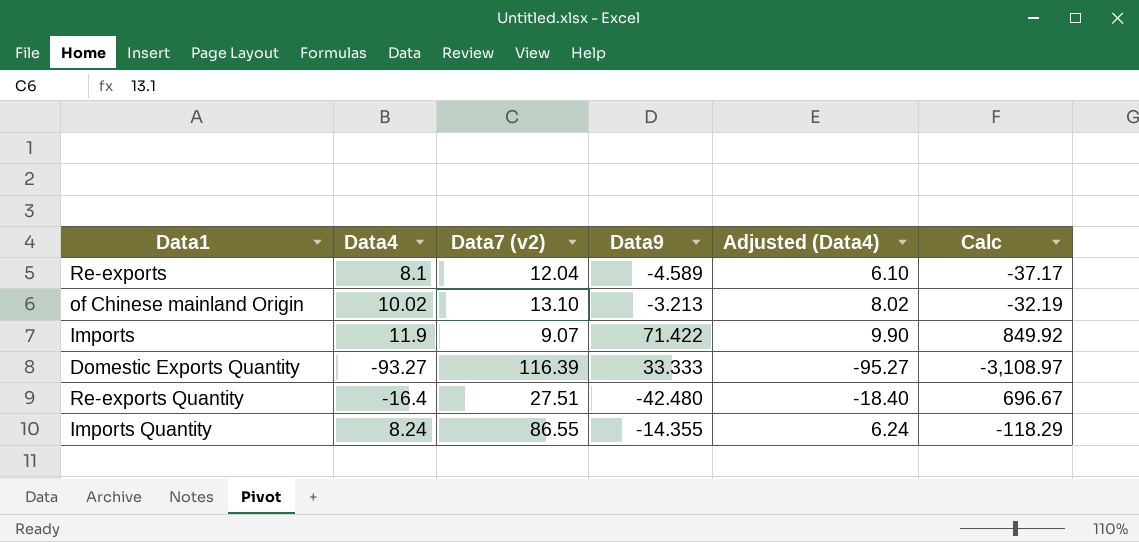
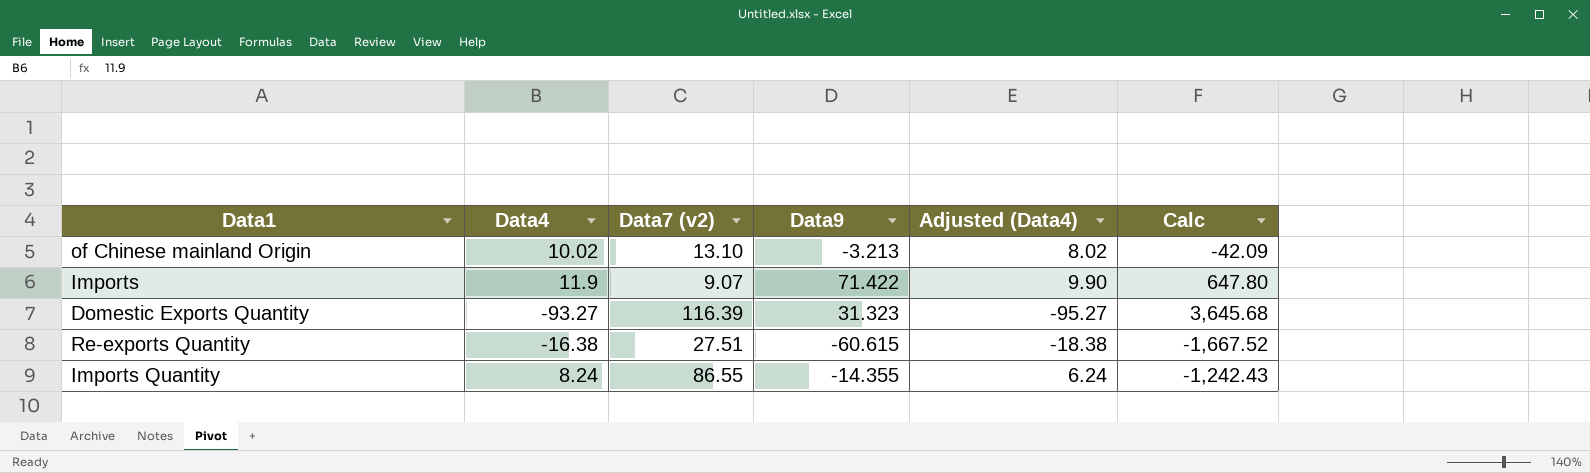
column Calc | formula: [Data4] * [Data9] -> [Data7 (v2)] * [Data9]
row Re-exports: 8.1 | 12.04 | -4.589 | 6.10 | -37.17 -> none
Domestic Exports Quantity | Data9: 33.333 -> 31.323
Re-exports Quantity | Data4: -16.4 -> -16.38
Re-exports Quantity | Data9: -42.480 -> -60.615
Re-exports Quantity | Adjusted (Data4): -18.40 -> -18.38

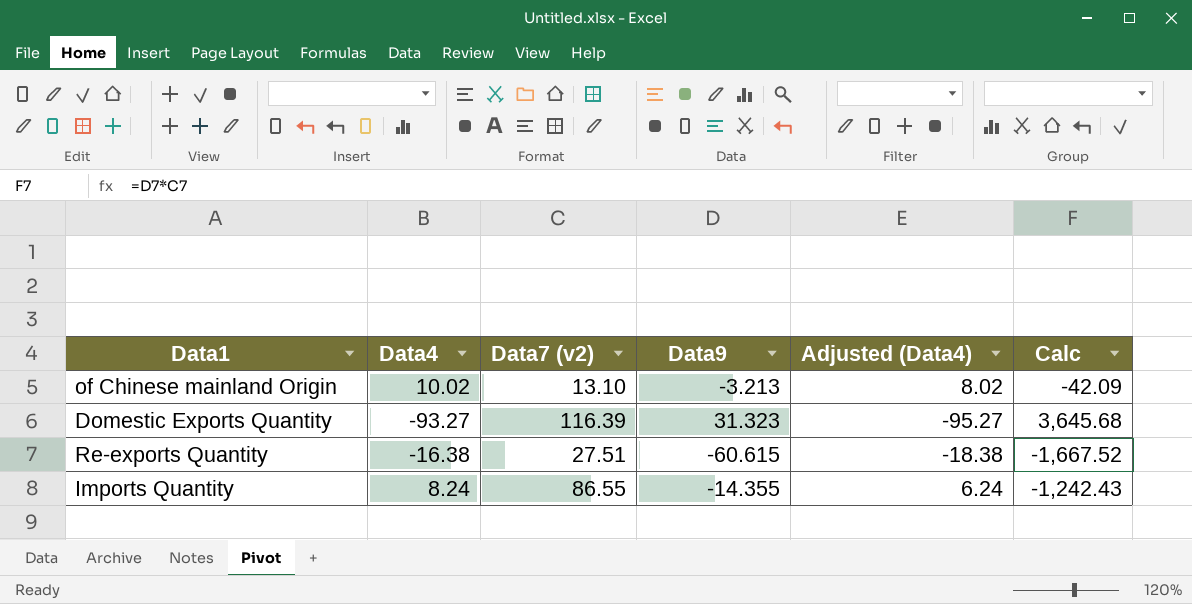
row Imports: 11.9 | 9.07 | 71.422 | 9.90 | 647.80 -> none

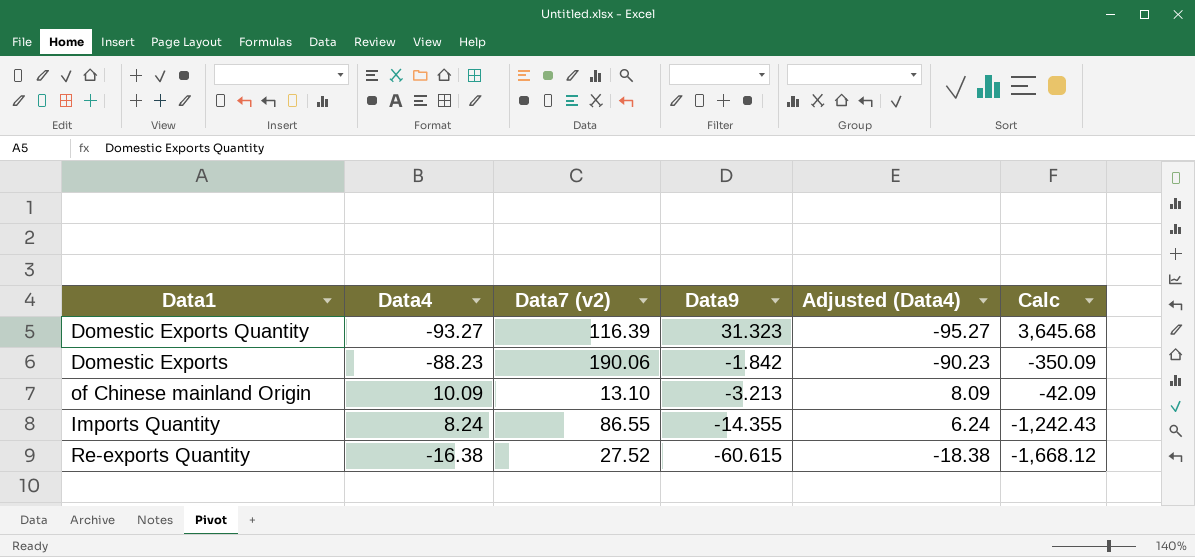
row order: none -> Data9 descending
row Domestic Exports: none -> -88.23 | 190.06 | -1.842 | -90.23 | -350.09
of Chinese mainland Origin | Data4: 10.02 -> 10.09
of Chinese mainland Origin | Adjusted (Data4): 8.02 -> 8.09
Re-exports Quantity | Data7 (v2): 27.51 -> 27.52
Re-exports Quantity | Calc: -1,667.52 -> -1,668.12

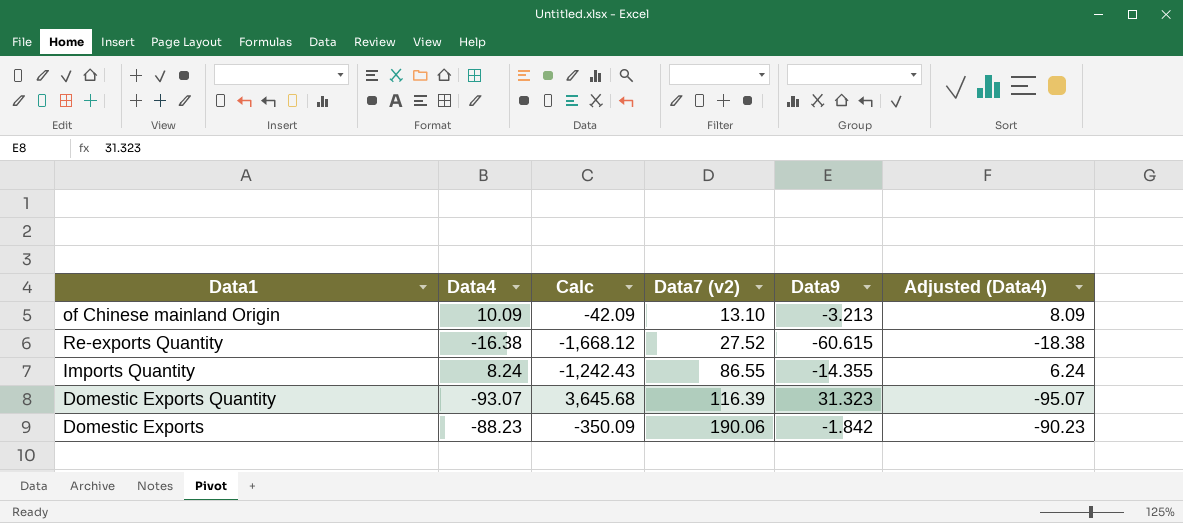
row order: Data9 descending -> Data7 (v2) ascending
column Calc | position: 6 -> 3
Domestic Exports Quantity | Data4: -93.27 -> -93.07
Domestic Exports Quantity | Adjusted (Data4): -95.27 -> -95.07

